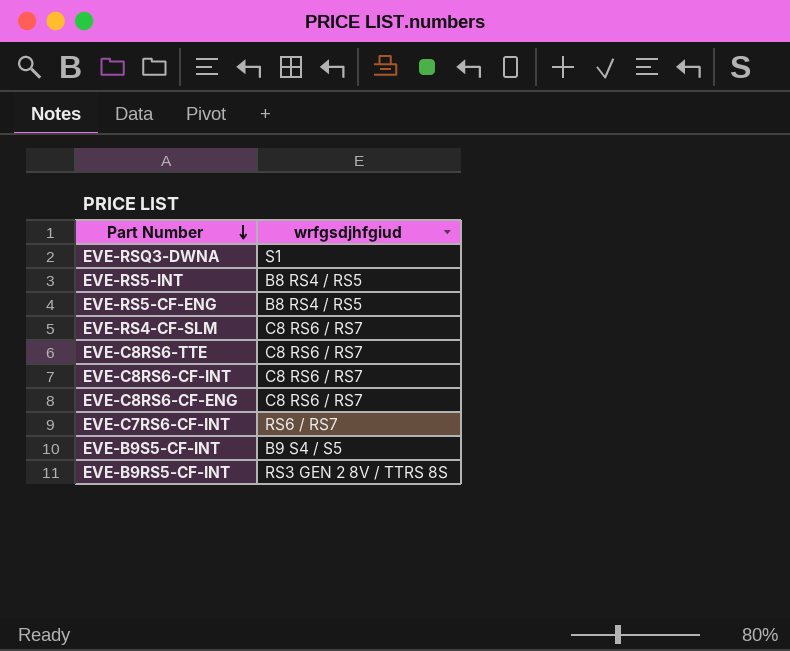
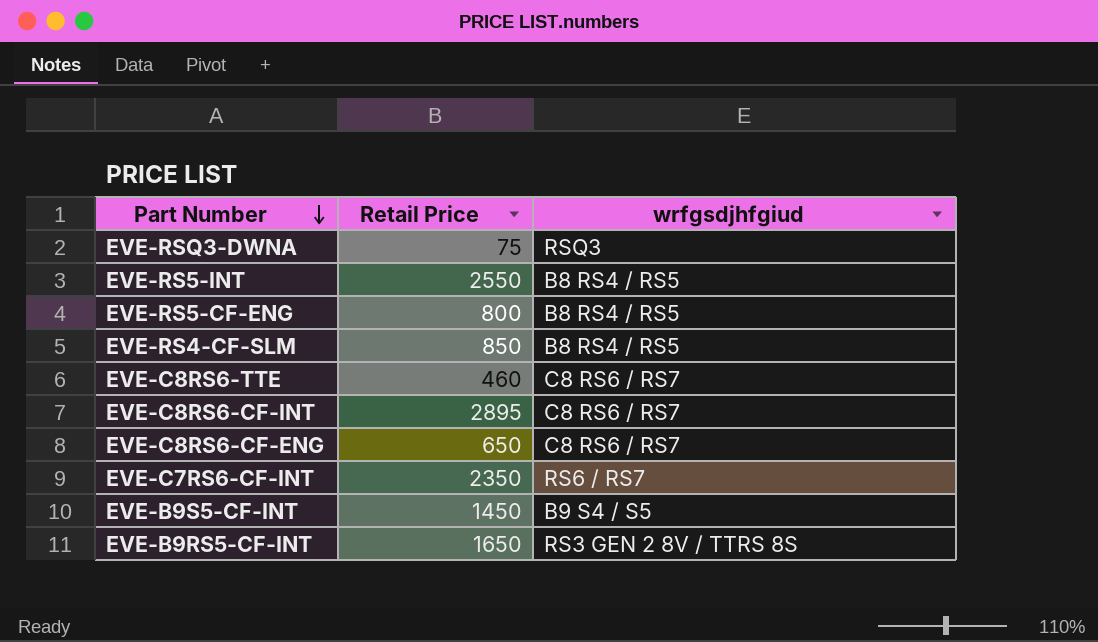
column Retail Price | position: none -> 2
EVE-RSQ3-DWNA | wrfgsdjhfgiud: S1 -> RSQ3
EVE-RS4-CF-SLM | wrfgsdjhfgiud: C8 RS6 / RS7 -> B8 RS4 / RS5

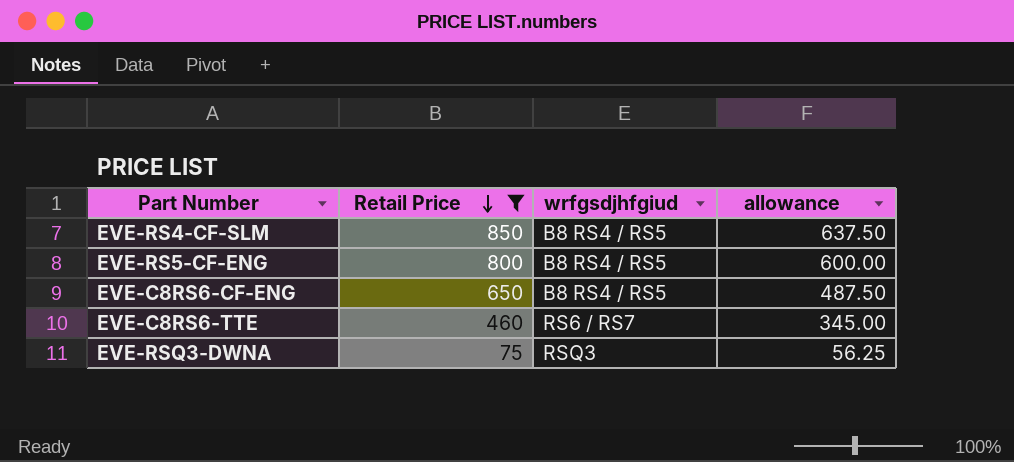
filter: none -> Retail Price <= 850
row order: Part Number descending -> Retail Price descending
column allowance | formula: none -> [Retail Price] * 0.75
EVE-C8RS6-CF-ENG | wrfgsdjhfgiud: C8 RS6 / RS7 -> B8 RS4 / RS5
EVE-C8RS6-TTE | wrfgsdjhfgiud: C8 RS6 / RS7 -> RS6 / RS7

